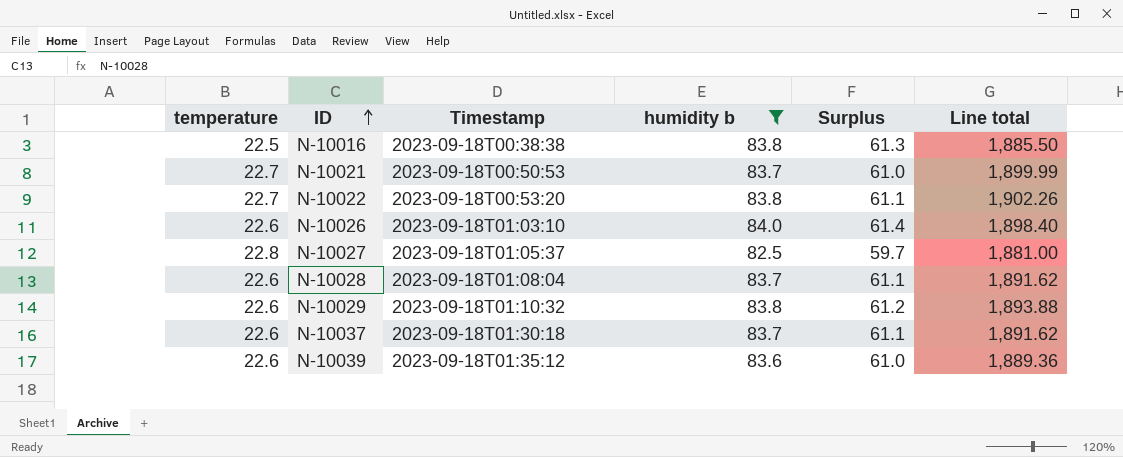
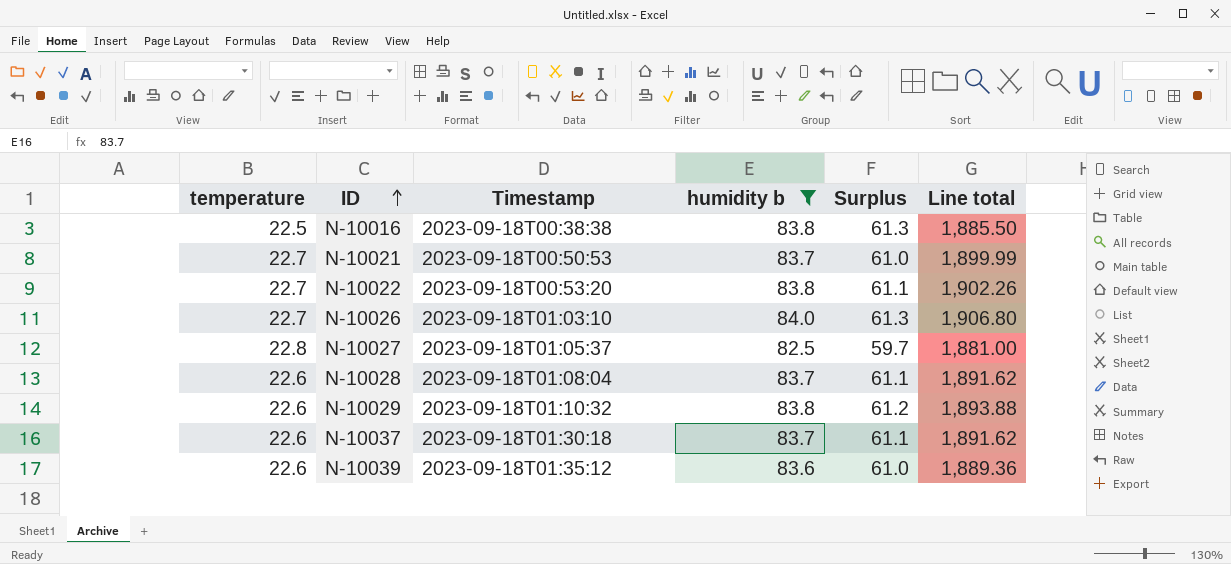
N-10026 | temperature: 22.6 -> 22.7
N-10026 | Surplus: 61.4 -> 61.3
N-10026 | Line total: 1,898.40 -> 1,906.80

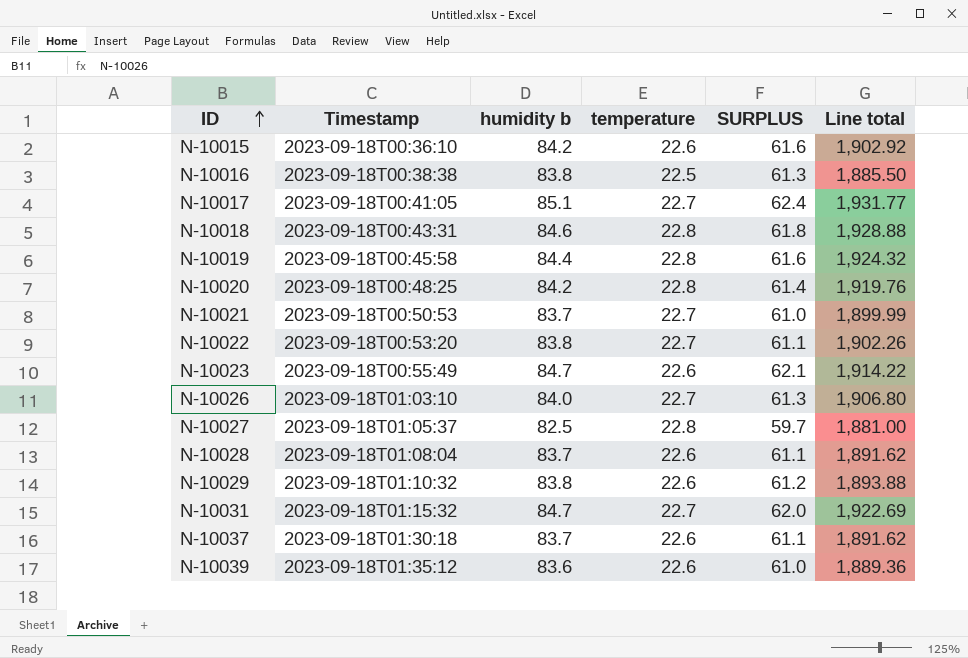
filter: humidity b <= 84.0 -> none
column temperature | position: 1 -> 4
column name: Surplus -> SURPLUS

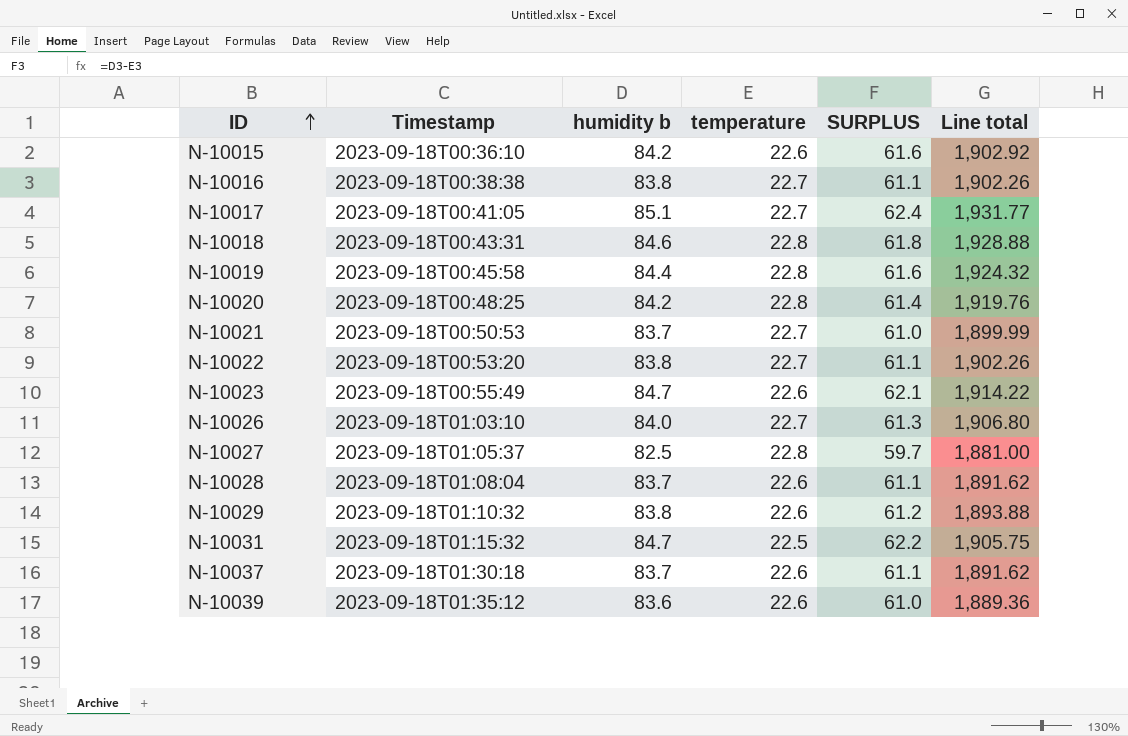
N-10016 | temperature: 22.5 -> 22.7
N-10016 | SURPLUS: 61.3 -> 61.1
N-10016 | Line total: 1,885.50 -> 1,902.26
N-10031 | temperature: 22.7 -> 22.5
N-10031 | SURPLUS: 62.0 -> 62.2
N-10031 | Line total: 1,922.69 -> 1,905.75

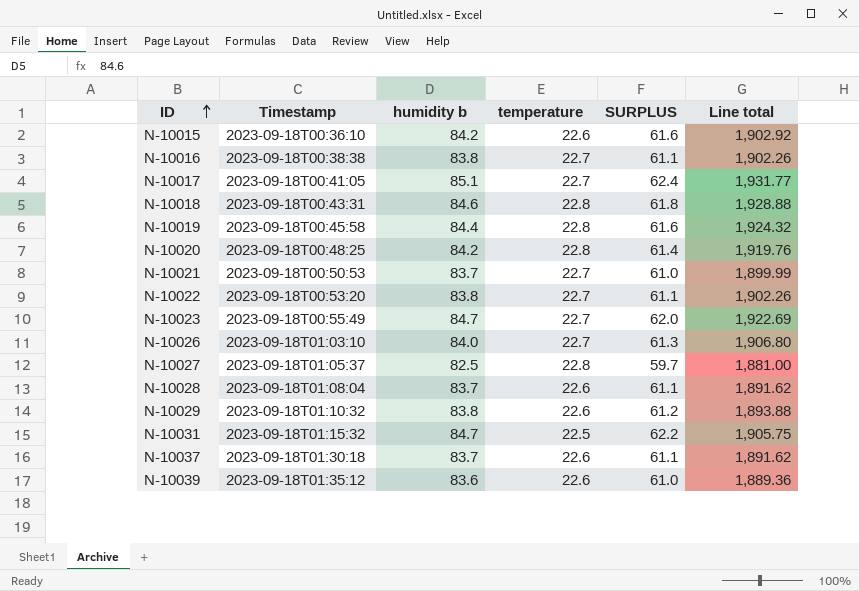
N-10023 | temperature: 22.6 -> 22.7
N-10023 | SURPLUS: 62.1 -> 62.0
N-10023 | Line total: 1,914.22 -> 1,922.69

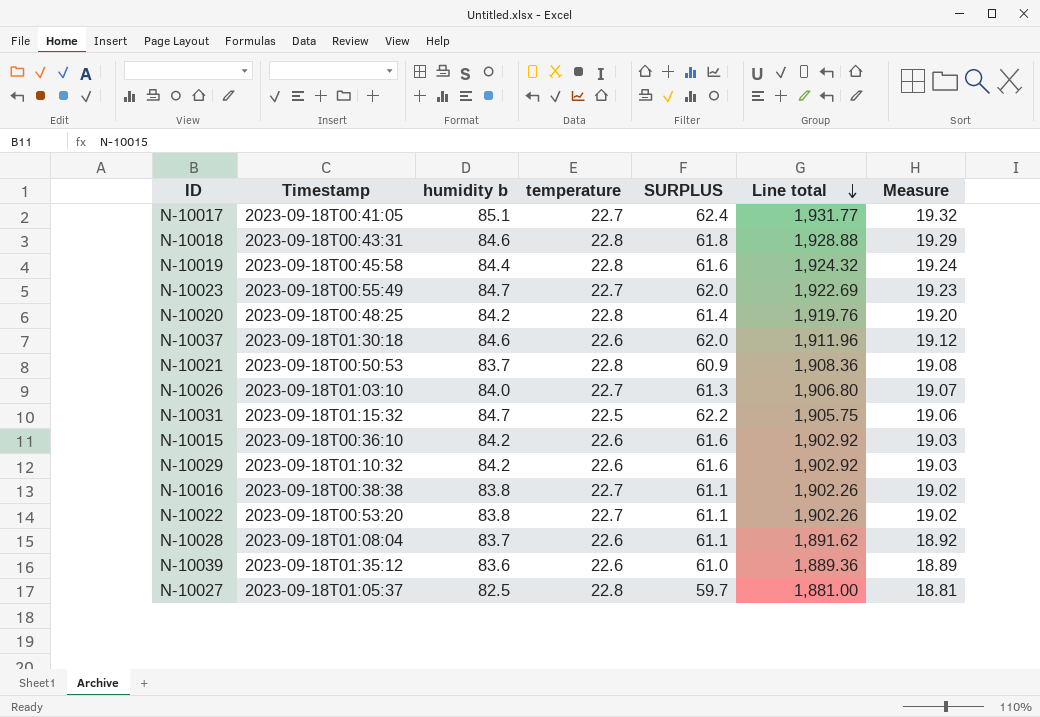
row order: ID ascending -> Line total descending
column Measure | formula: none -> [Line total] * 0.01
N-10037 | humidity b: 83.7 -> 84.6
N-10037 | SURPLUS: 61.1 -> 62.0
N-10037 | Line total: 1,891.62 -> 1,911.96
N-10021 | temperature: 22.7 -> 22.8
N-10021 | SURPLUS: 61.0 -> 60.9
N-10021 | Line total: 1,899.99 -> 1,908.36
N-10029 | humidity b: 83.8 -> 84.2
N-10029 | SURPLUS: 61.2 -> 61.6
N-10029 | Line total: 1,893.88 -> 1,902.92

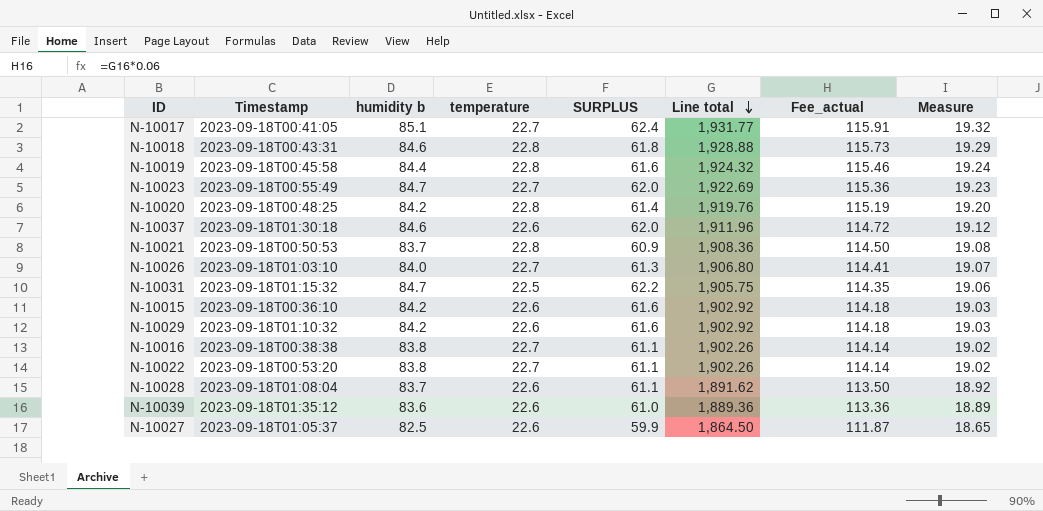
column Fee_actual | formula: none -> [Line total] * 0.06
N-10027 | temperature: 22.8 -> 22.6
N-10027 | SURPLUS: 59.7 -> 59.9
N-10027 | Line total: 1,881.00 -> 1,864.50
N-10027 | Measure: 18.81 -> 18.65

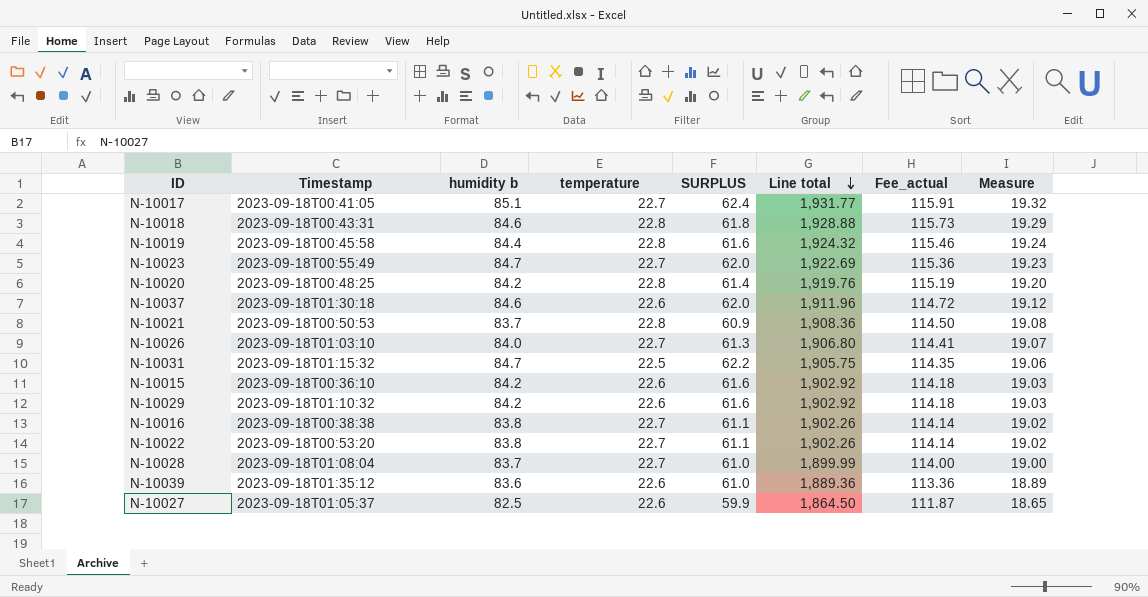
N-10028 | temperature: 22.6 -> 22.7
N-10028 | SURPLUS: 61.1 -> 61.0
N-10028 | Line total: 1,891.62 -> 1,899.99
N-10028 | Fee_actual: 113.50 -> 114.00
N-10028 | Measure: 18.92 -> 19.00

